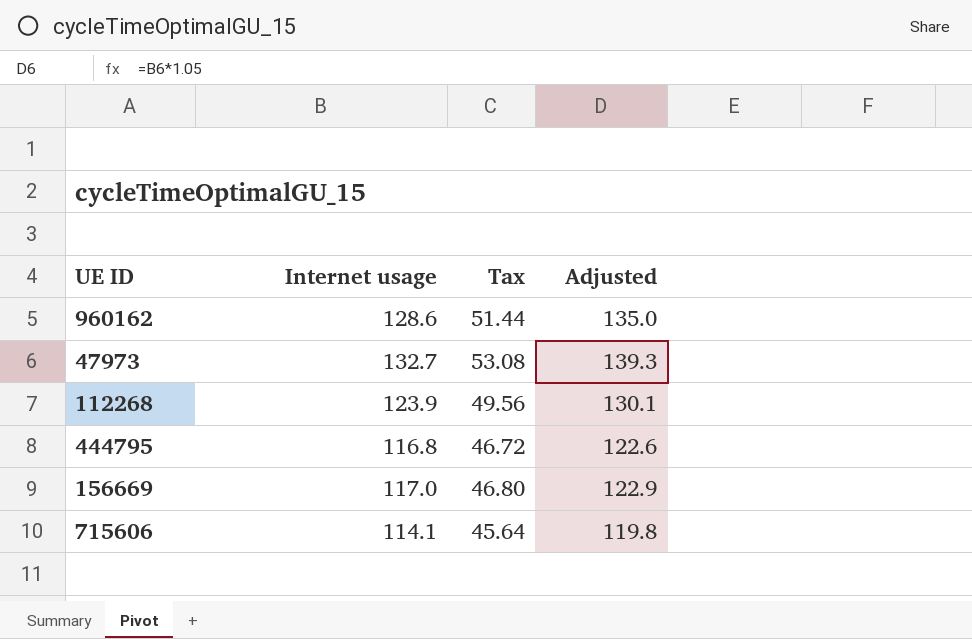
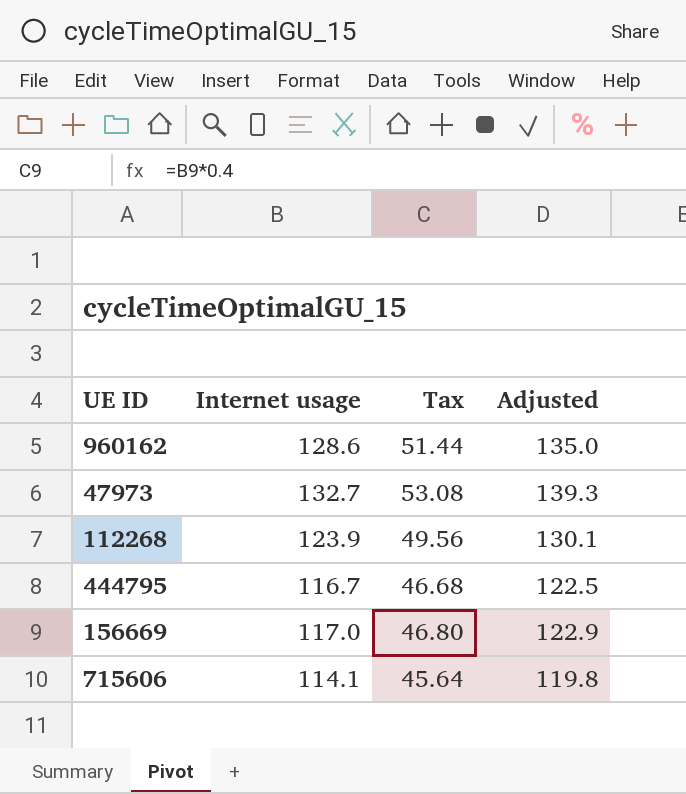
444795 | Internet usage: 116.8 -> 116.7
444795 | Tax: 46.72 -> 46.68
444795 | Adjusted: 122.6 -> 122.5

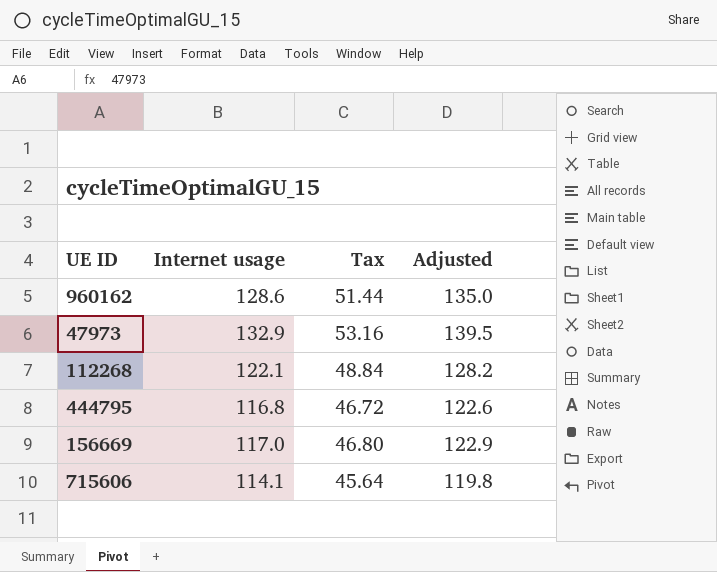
47973 | Internet usage: 132.7 -> 132.9
47973 | Tax: 53.08 -> 53.16
47973 | Adjusted: 139.3 -> 139.5
112268 | Internet usage: 123.9 -> 122.1
112268 | Tax: 49.56 -> 48.84
112268 | Adjusted: 130.1 -> 128.2
444795 | Internet usage: 116.7 -> 116.8
444795 | Tax: 46.68 -> 46.72
444795 | Adjusted: 122.5 -> 122.6

